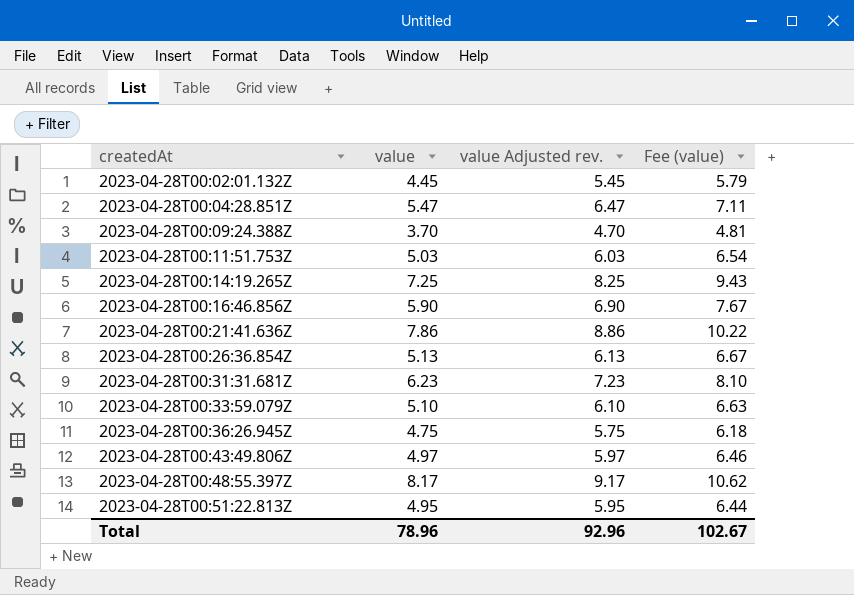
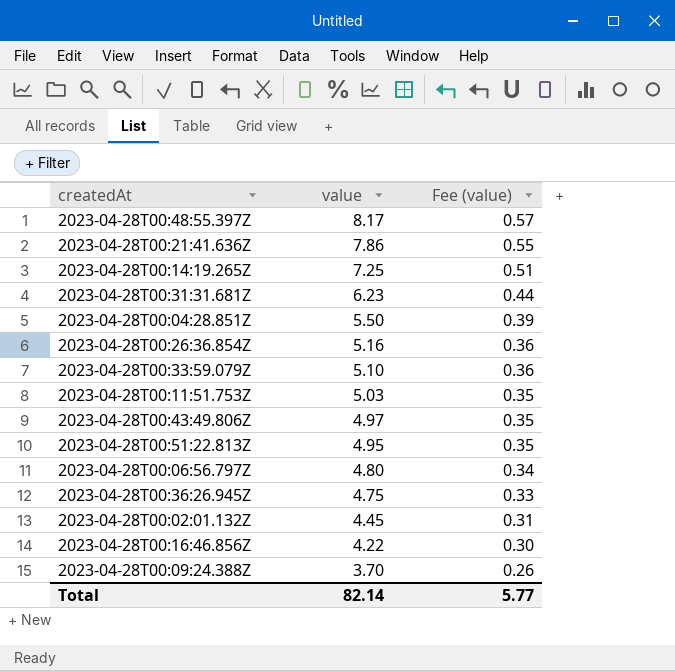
row order: createdAt ascending -> value descending
column value Adjusted rev. | formula: [value] + 1 -> none
column Fee (value) | formula: [value] * 1.3 -> [value] * 0.07
2023-04-28T00:04:28.851Z | value: 5.47 -> 5.50
2023-04-28T00:26:36.854Z | value: 5.13 -> 5.16
row 2023-04-28T00:06:56.797Z: none -> 4.80 | 0.34
2023-04-28T00:16:46.856Z | value: 5.90 -> 4.22
Total | value: 78.96 -> 82.14
Total | Fee (value): 102.67 -> 5.77

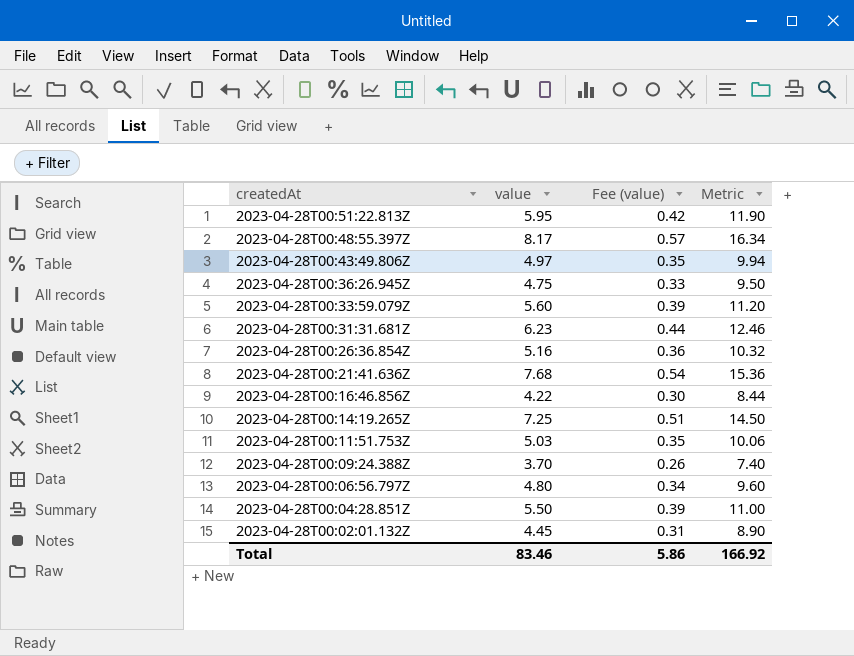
row order: value descending -> createdAt descending
column Metric | formula: none -> [value] * 2
2023-04-28T00:51:22.813Z | value: 4.95 -> 5.95
2023-04-28T00:51:22.813Z | Fee (value): 0.35 -> 0.42
2023-04-28T00:33:59.079Z | value: 5.10 -> 5.60
2023-04-28T00:33:59.079Z | Fee (value): 0.36 -> 0.39
2023-04-28T00:21:41.636Z | value: 7.86 -> 7.68
2023-04-28T00:21:41.636Z | Fee (value): 0.55 -> 0.54
Total | value: 82.14 -> 83.46
Total | Fee (value): 5.77 -> 5.86

